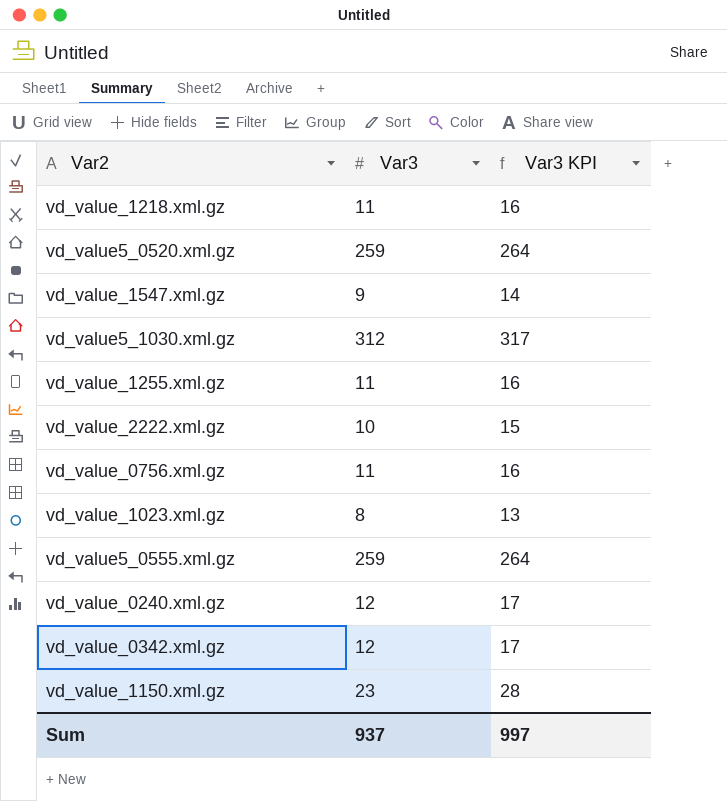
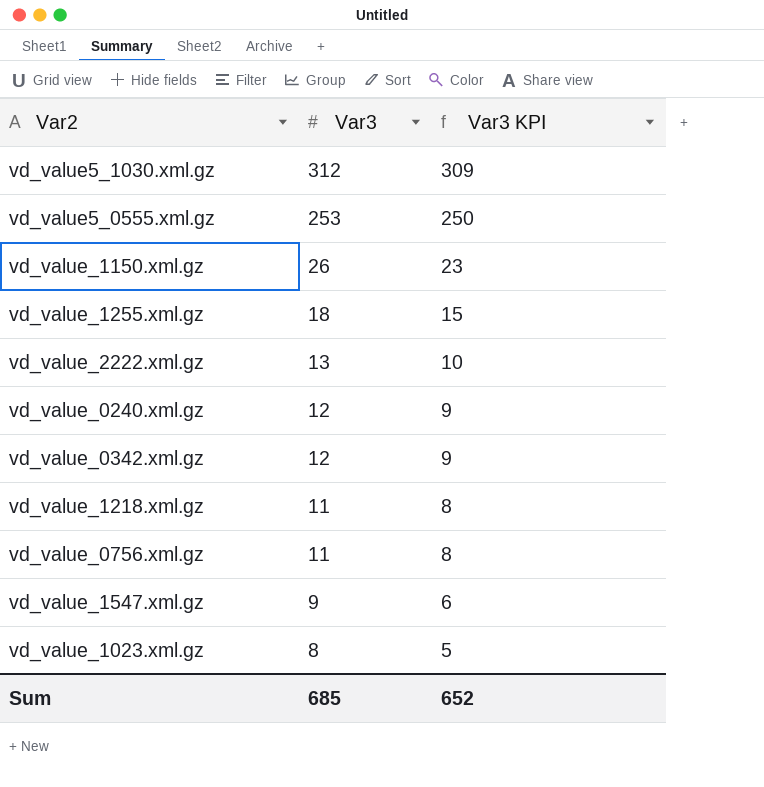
row order: none -> Var3 descending
column Var3 KPI | formula: [Var3] + 5 -> [Var3] - 3
row vd_value5_0520.xml.gz: 259 | 264 -> none
vd_value5_0555.xml.gz | Var3: 259 -> 253
vd_value_1150.xml.gz | Var3: 23 -> 26
vd_value_1255.xml.gz | Var3: 11 -> 18
vd_value_2222.xml.gz | Var3: 10 -> 13
Sum | Var3: 937 -> 685
Sum | Var3 KPI: 997 -> 652

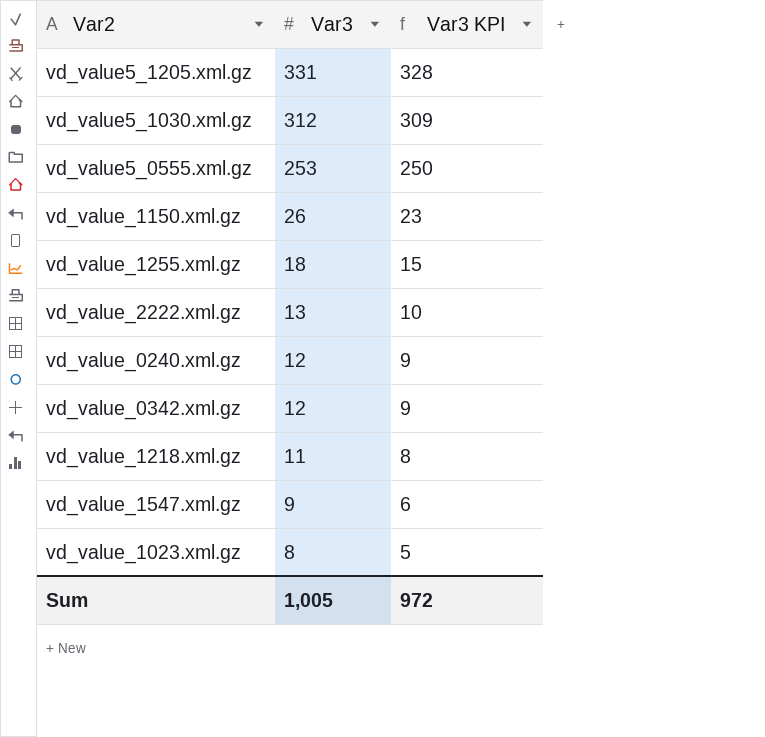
row vd_value_0756.xml.gz: 11 | 8 -> none
row vd_value5_1205.xml.gz: none -> 331 | 328
Sum | Var3: 685 -> 1,005
Sum | Var3 KPI: 652 -> 972

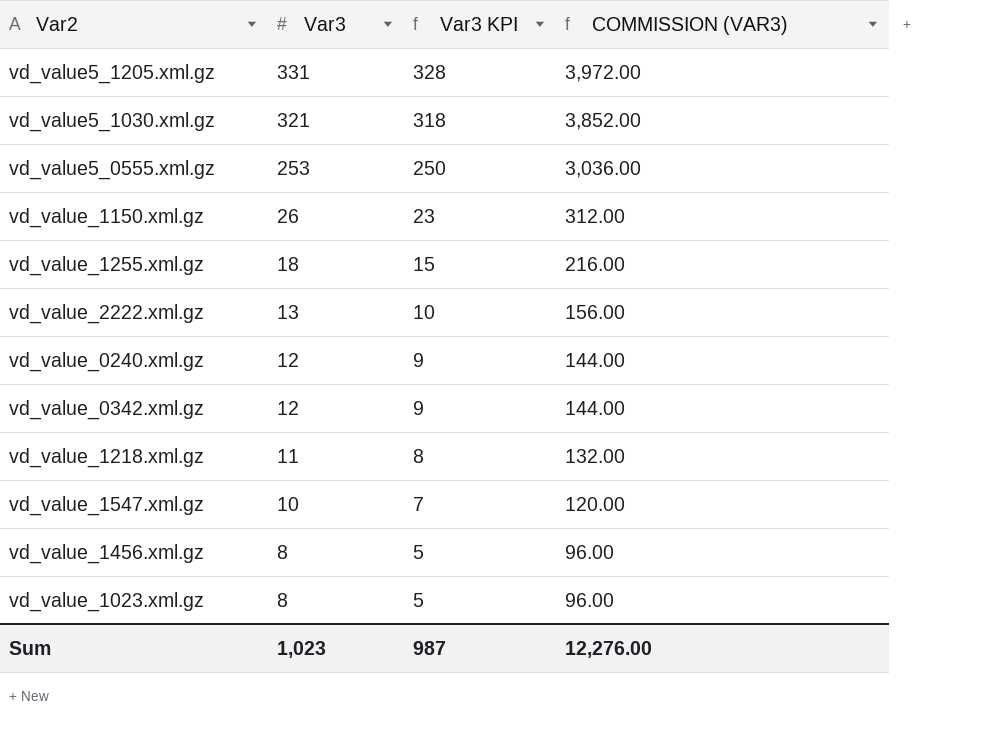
column COMMISSION (VAR3) | formula: none -> [Var3] * 12
vd_value5_1030.xml.gz | Var3: 312 -> 321
vd_value5_1030.xml.gz | Var3 KPI: 309 -> 318
vd_value_1547.xml.gz | Var3: 9 -> 10
vd_value_1547.xml.gz | Var3 KPI: 6 -> 7
row vd_value_1456.xml.gz: none -> 8 | 5 | 96.00
Sum | Var3: 1,005 -> 1,023
Sum | Var3 KPI: 972 -> 987

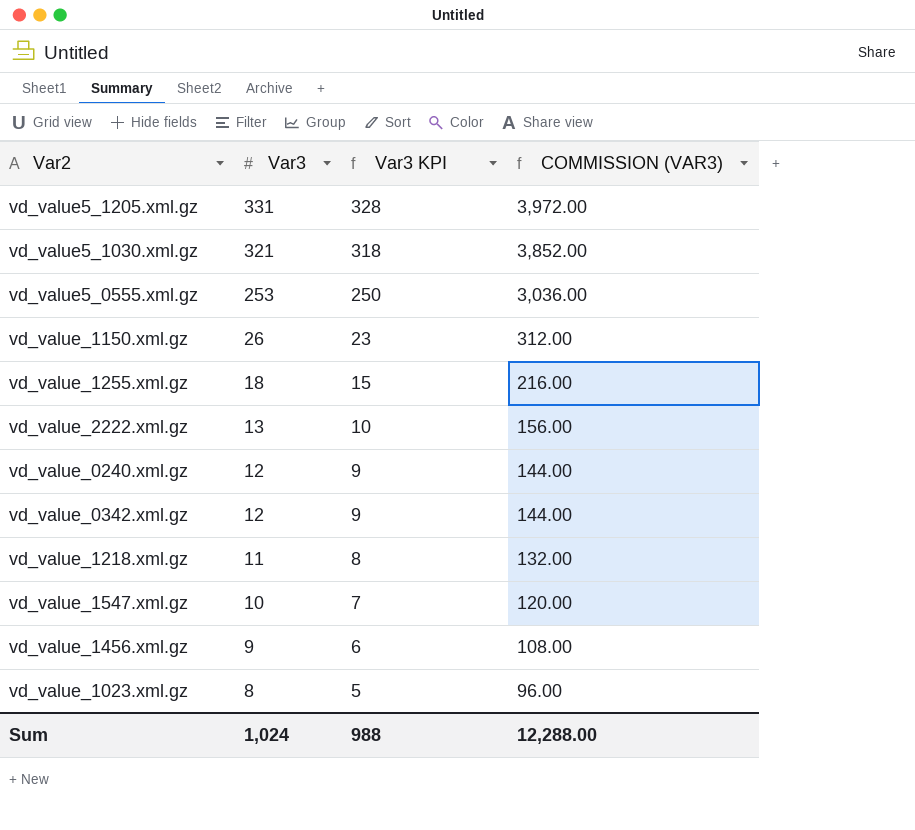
vd_value_1456.xml.gz | Var3: 8 -> 9
vd_value_1456.xml.gz | Var3 KPI: 5 -> 6
vd_value_1456.xml.gz | COMMISSION (VAR3): 96.00 -> 108.00
Sum | Var3: 1,023 -> 1,024
Sum | Var3 KPI: 987 -> 988
Sum | COMMISSION (VAR3): 12,276.00 -> 12,288.00

